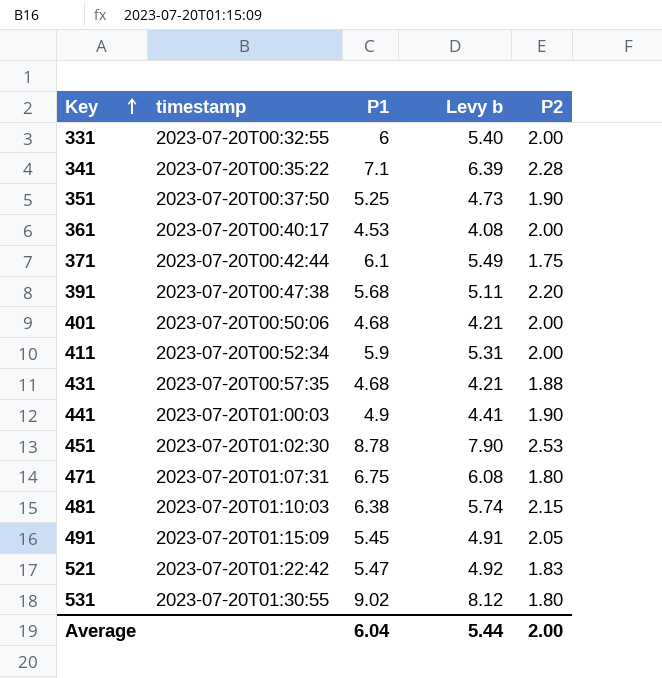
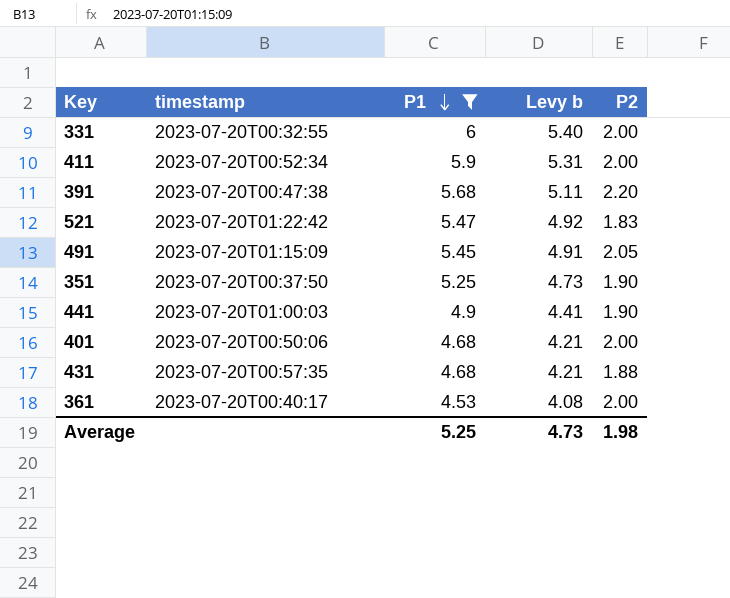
filter: none -> P1 <= 6
row order: Key ascending -> P1 descending
Average | P1: 6.04 -> 5.25
Average | Levy b: 5.44 -> 4.73
Average | P2: 2.00 -> 1.98

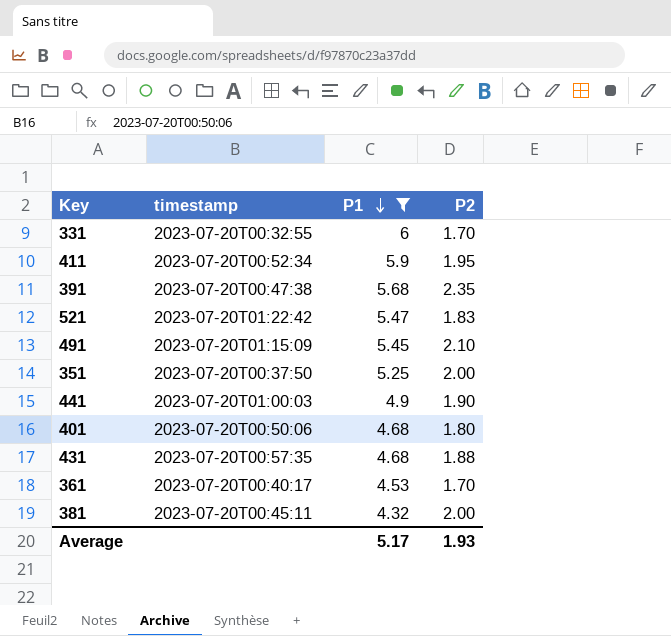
column Levy b | formula: [P1] * 0.9 -> none
331 | P2: 2.00 -> 1.70
411 | P2: 2.00 -> 1.95
391 | P2: 2.20 -> 2.35
491 | P2: 2.05 -> 2.10
351 | P2: 1.90 -> 2.00
401 | P2: 2.00 -> 1.80
361 | P2: 2.00 -> 1.70
row 381: none -> 2023-07-20T00:45:11 | 4.32 | 2.00
Average | P1: 5.25 -> 5.17
Average | P2: 1.98 -> 1.93

